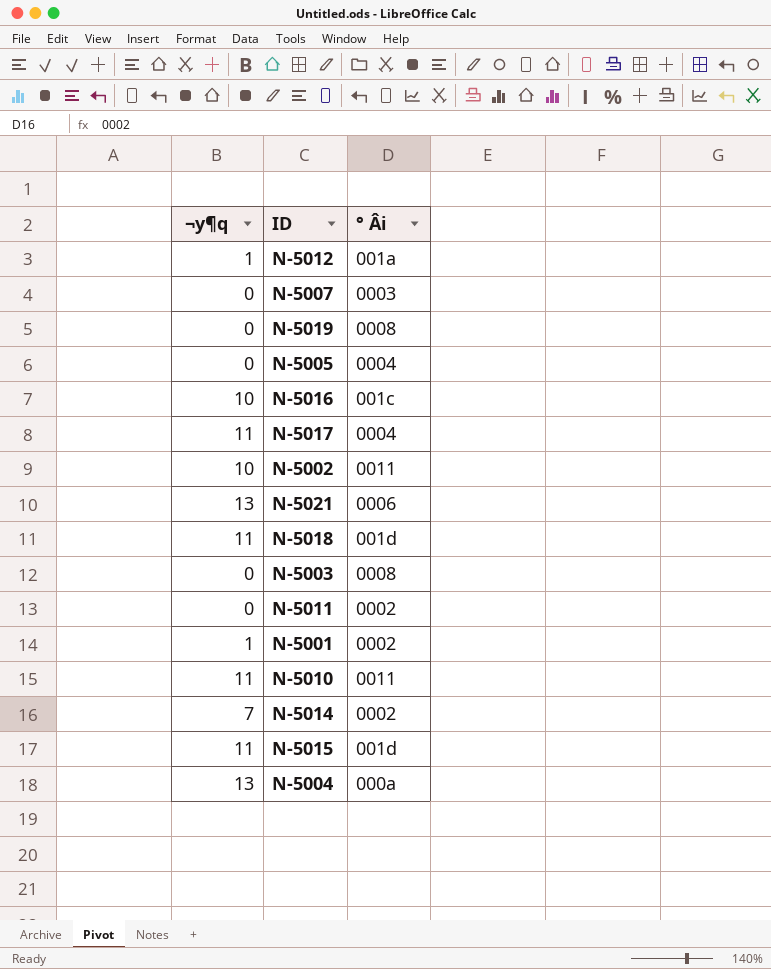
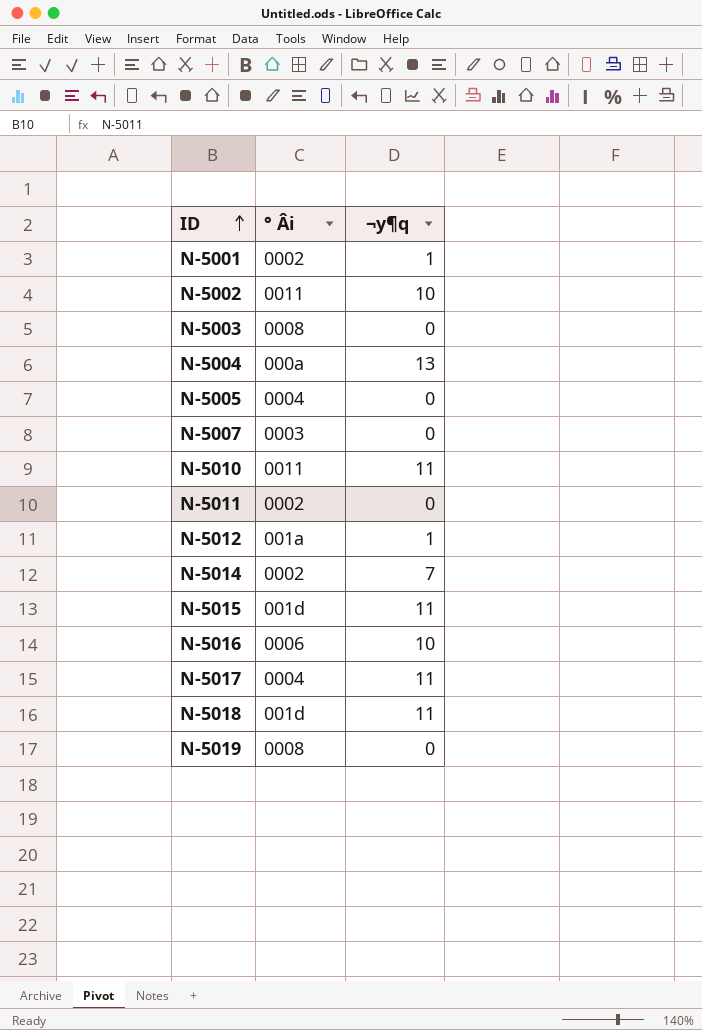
row order: none -> ID ascending
column ¬y¶q | position: 1 -> 3
row N-5021: 13 | 0006 -> none
N-5016 | ° Âi: 001c -> 0006

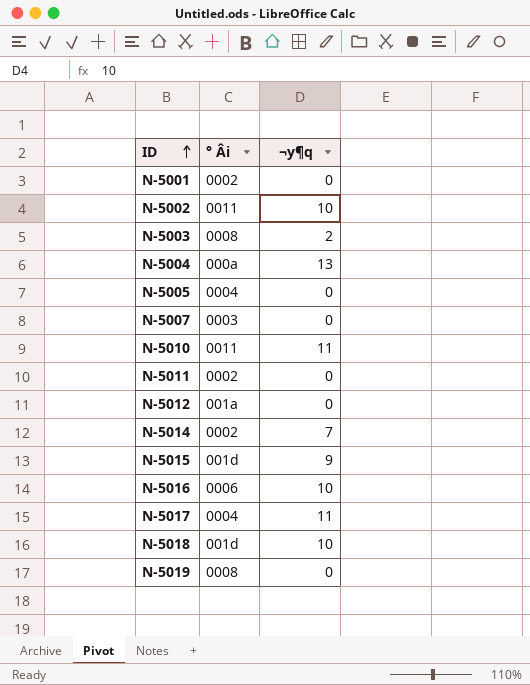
N-5001 | ¬y¶q: 1 -> 0
N-5003 | ¬y¶q: 0 -> 2
N-5012 | ¬y¶q: 1 -> 0
N-5015 | ¬y¶q: 11 -> 9
N-5018 | ¬y¶q: 11 -> 10

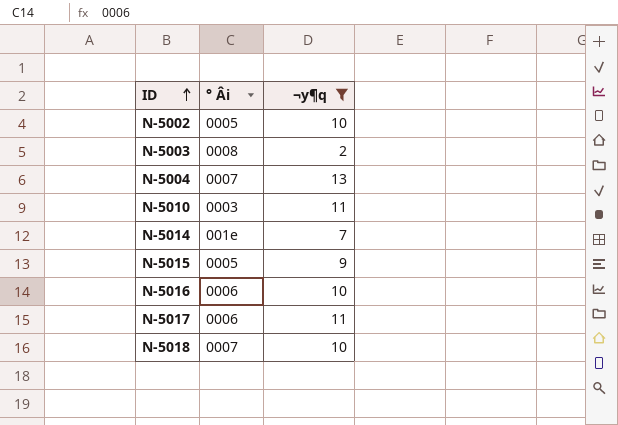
filter: none -> ¬y¶q != 0
N-5002 | ° Âi: 0011 -> 0005
N-5004 | ° Âi: 000a -> 0007
N-5010 | ° Âi: 0011 -> 0003
N-5014 | ° Âi: 0002 -> 001e
N-5015 | ° Âi: 001d -> 0005
N-5017 | ° Âi: 0004 -> 0006
N-5018 | ° Âi: 001d -> 0007

